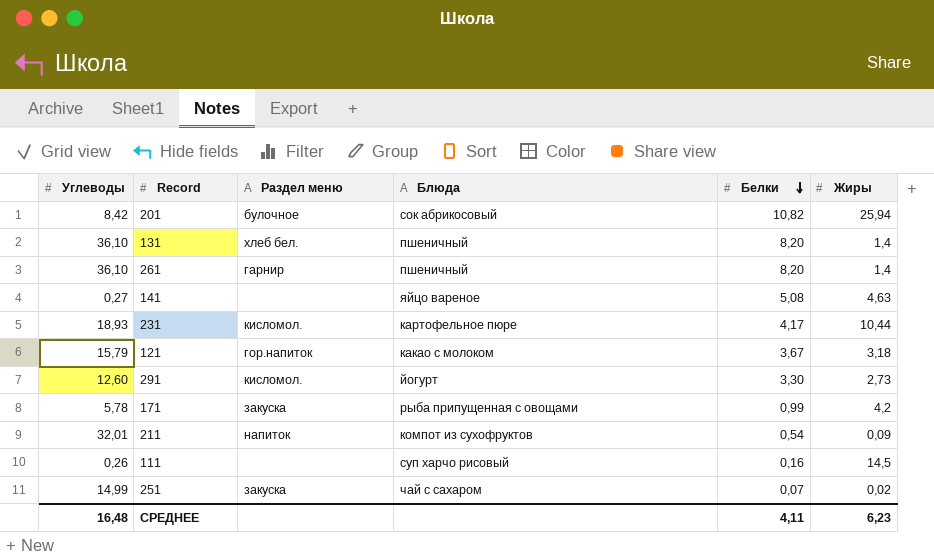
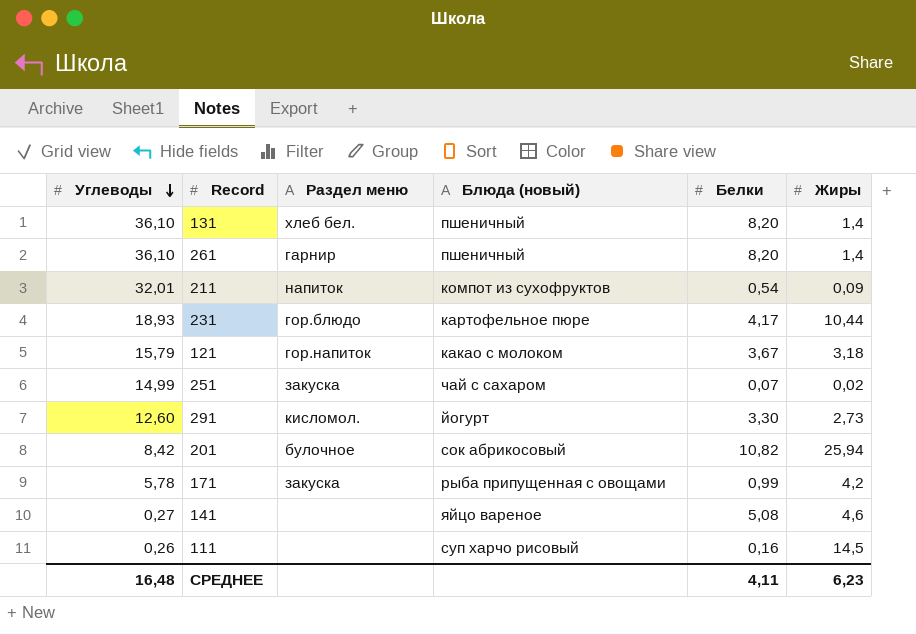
row order: Белки descending -> Углеводы descending
column name: Блюда -> Блюда (новый)
231 | Раздел меню: кисломол. -> гор.блюдо
141 | Жиры: 4,63 -> 4,6

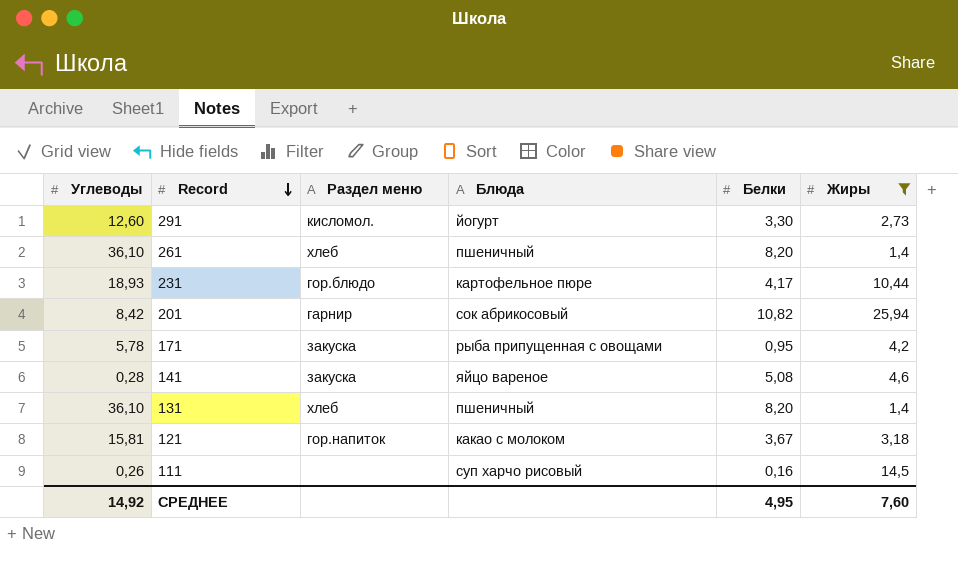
filter: none -> Жиры >= 1,4
row order: Углеводы descending -> Record descending
column name: Блюда (новый) -> Блюда
261 | Раздел меню: гарнир -> хлеб
201 | Раздел меню: булочное -> гарнир
171 | Белки: 0,99 -> 0,95
141 | Углеводы: 0,27 -> 0,28
141 | Раздел меню: none -> закуска
131 | Раздел меню: хлеб бел. -> хлеб
121 | Углеводы: 15,79 -> 15,81
СРЕДНЕЕ | Углеводы: 16,48 -> 14,92
СРЕДНЕЕ | Белки: 4,11 -> 4,95
СРЕДНЕЕ | Жиры: 6,23 -> 7,60

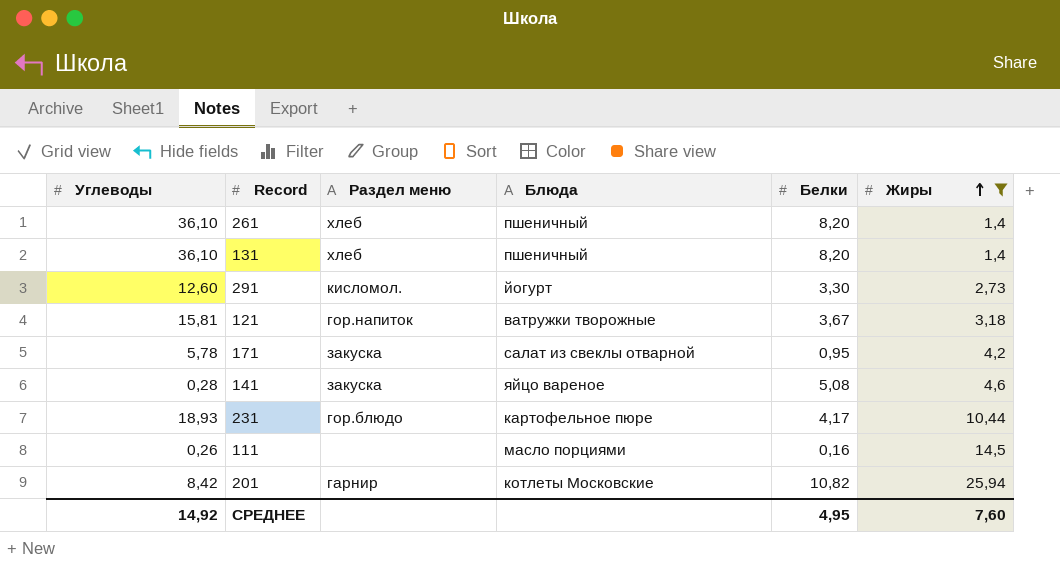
row order: Record descending -> Жиры ascending
121 | Блюда: какао с молоком -> ватружки творожные
171 | Блюда: рыба припущенная с овощами -> салат из свеклы отварной
111 | Блюда: суп харчо рисовый -> масло порциями
201 | Блюда: сок абрикосовый -> котлеты Московские

